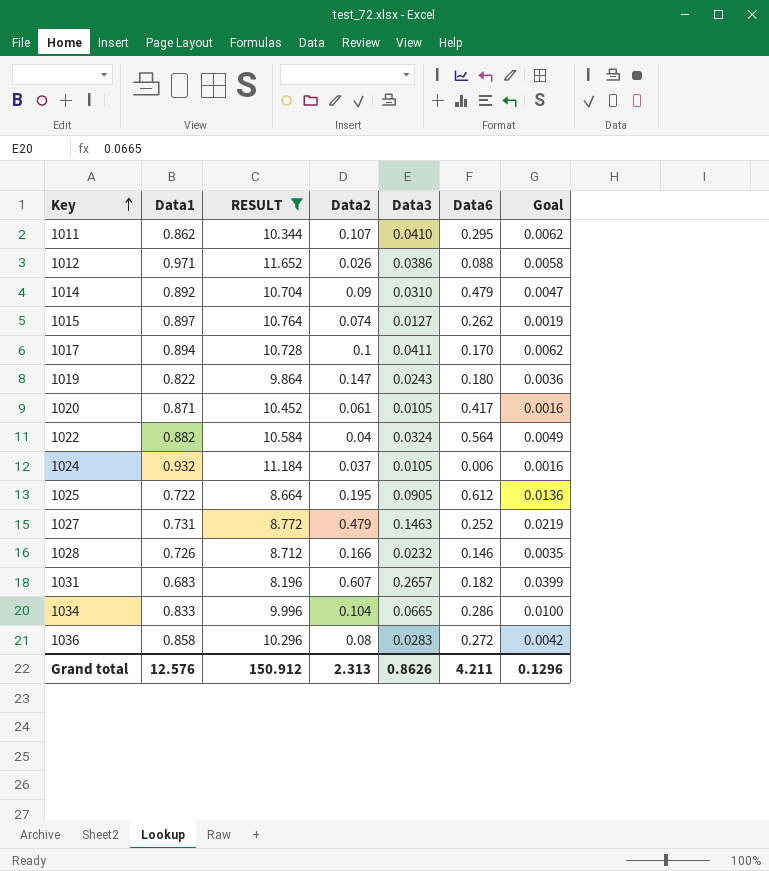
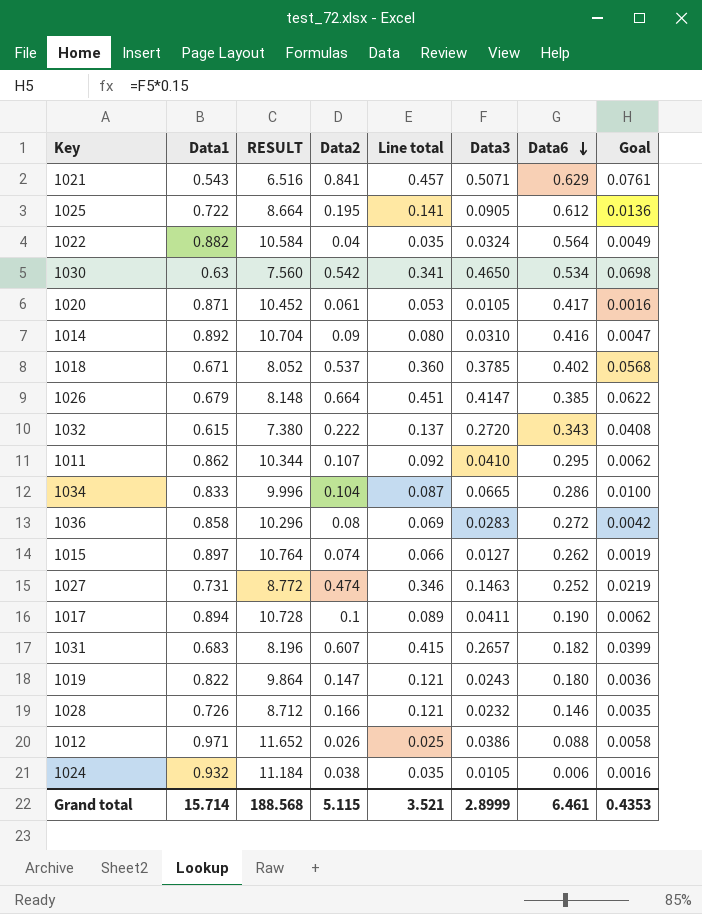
filter: RESULT >= 8.196 -> none
row order: Key ascending -> Data6 descending
column Line total | formula: none -> [Data1] * [Data2]
1014 | Data6: 0.479 -> 0.416
1027 | Data2: 0.479 -> 0.474
1017 | Data6: 0.170 -> 0.190
1024 | Data2: 0.037 -> 0.038
Grand total | Data1: 12.576 -> 15.714
Grand total | RESULT: 150.912 -> 188.568
Grand total | Data2: 2.313 -> 5.115
Grand total | Data3: 0.8626 -> 2.8999
Grand total | Data6: 4.211 -> 6.461
Grand total | Goal: 0.1296 -> 0.4353

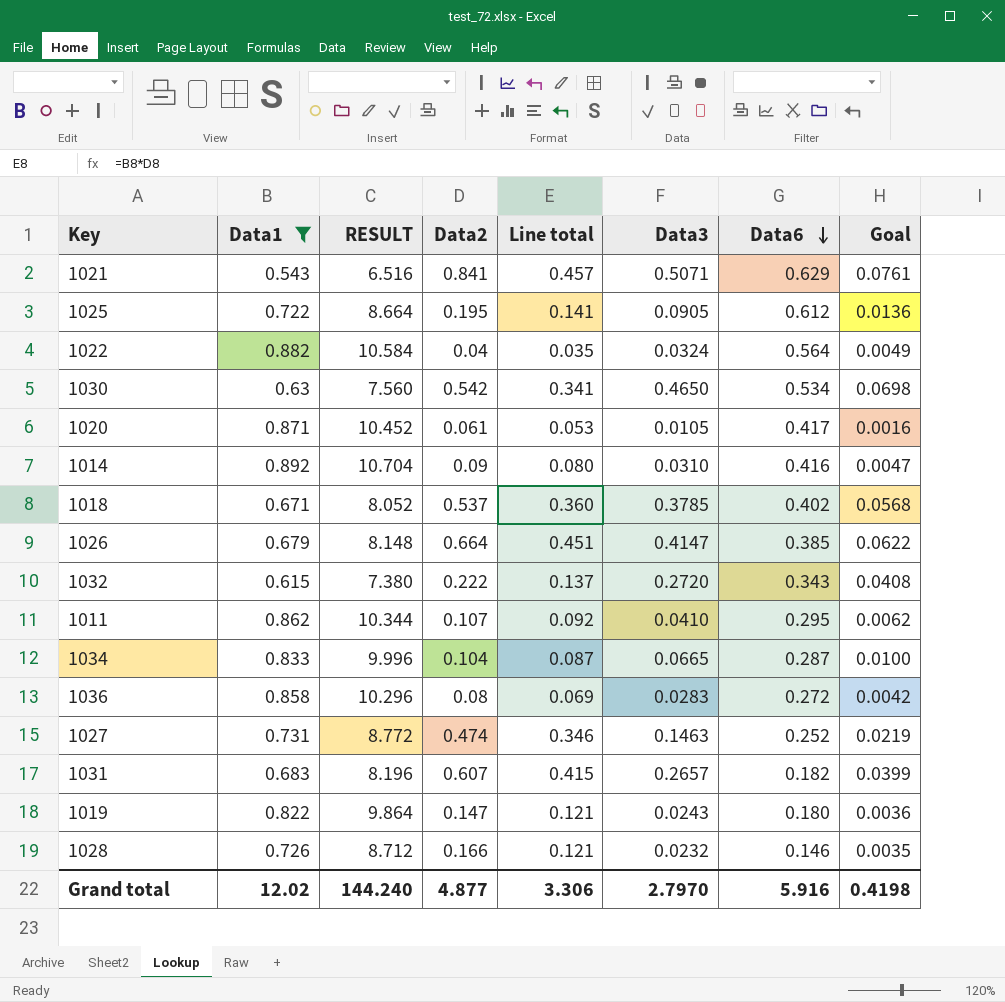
filter: none -> Data1 <= 0.892
1034 | Data6: 0.286 -> 0.287
Grand total | Data1: 15.714 -> 12.02
Grand total | RESULT: 188.568 -> 144.240
Grand total | Data2: 5.115 -> 4.877
Grand total | Line total: 3.521 -> 3.306
Grand total | Data3: 2.8999 -> 2.7970
Grand total | Data6: 6.461 -> 5.916
Grand total | Goal: 0.4353 -> 0.4198

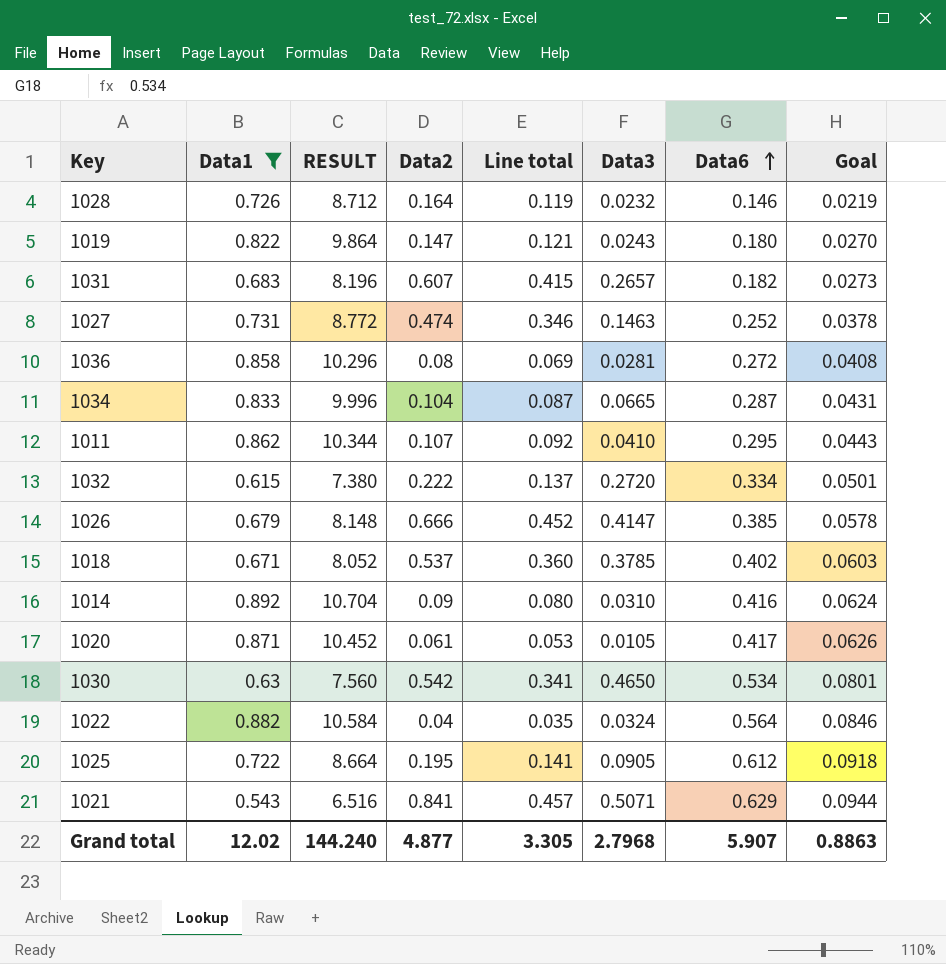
row order: Data6 descending -> Data6 ascending
column Goal | formula: [Data3] * 0.15 -> [Data6] * 0.15
1028 | Data2: 0.166 -> 0.164
1028 | Line total: 0.121 -> 0.119
1036 | Data3: 0.0283 -> 0.0281
1032 | Data6: 0.343 -> 0.334
1026 | Data2: 0.664 -> 0.666
1026 | Line total: 0.451 -> 0.452
Grand total | Line total: 3.306 -> 3.305
Grand total | Data3: 2.7970 -> 2.7968
Grand total | Data6: 5.916 -> 5.907
Grand total | Goal: 0.4198 -> 0.8863

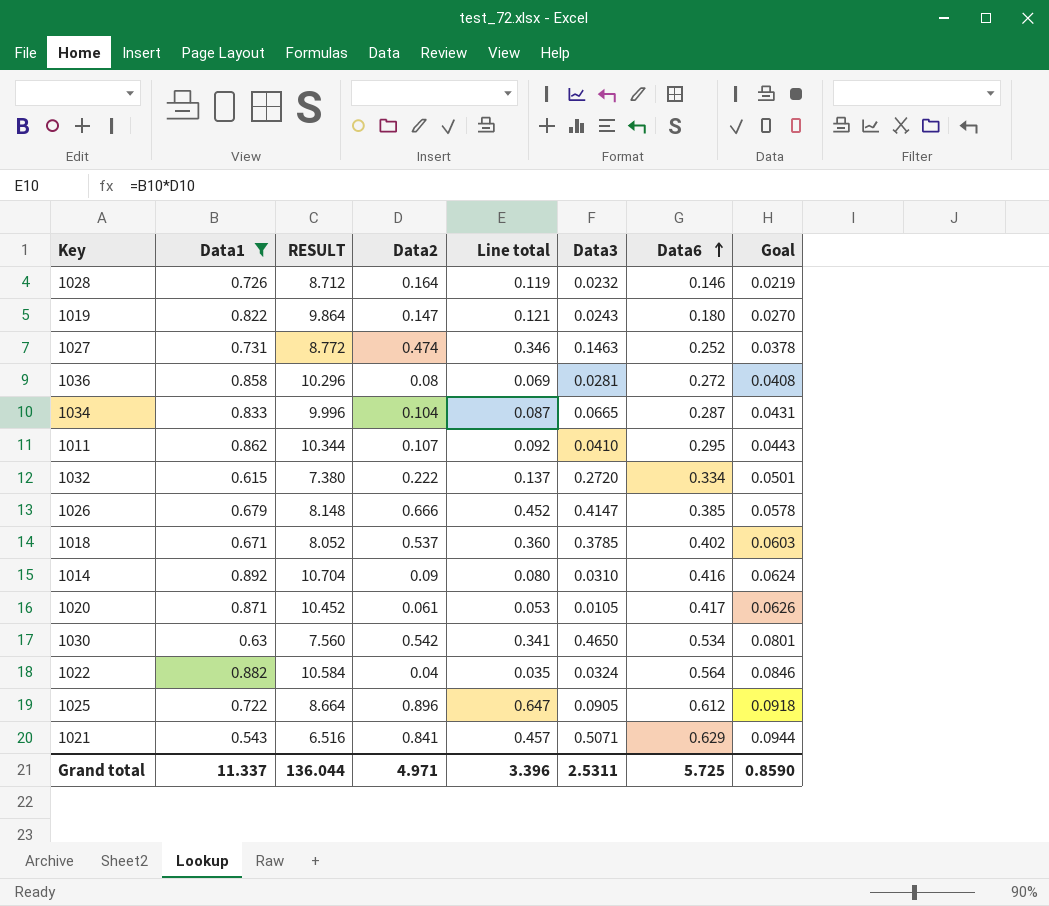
row 1031: 0.683 | 8.196 | 0.607 | 0.415 | 0.2657 | 0.182 | 0.0273 -> none
1025 | Data2: 0.195 -> 0.896
1025 | Line total: 0.141 -> 0.647
Grand total | Data1: 12.02 -> 11.337
Grand total | RESULT: 144.240 -> 136.044
Grand total | Data2: 4.877 -> 4.971
Grand total | Line total: 3.305 -> 3.396
Grand total | Data3: 2.7968 -> 2.5311
Grand total | Data6: 5.907 -> 5.725
Grand total | Goal: 0.8863 -> 0.8590

